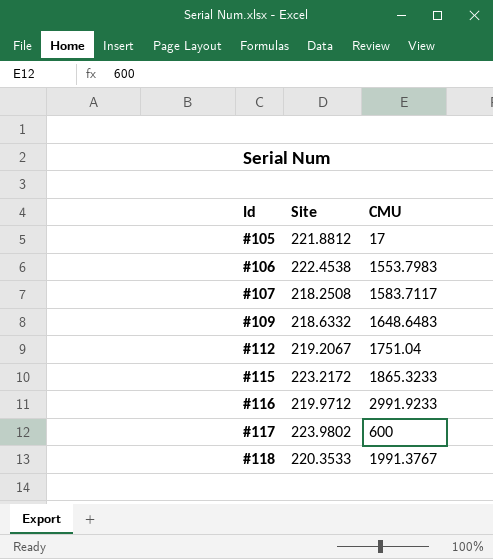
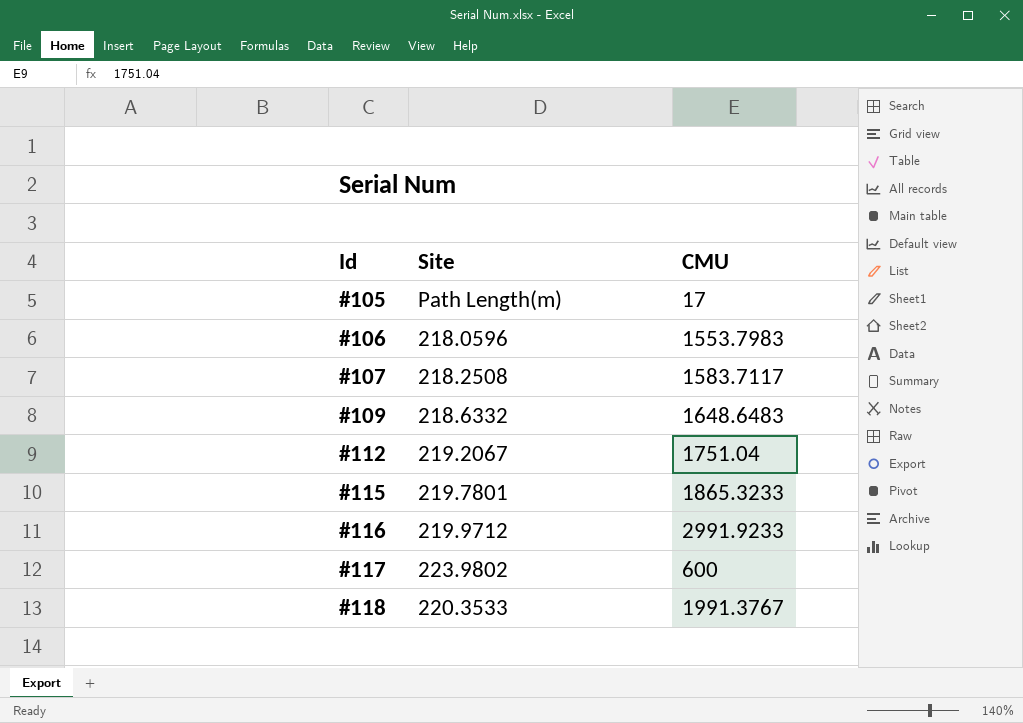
#105 | Site: 221.8812 -> Path Length(m)
#106 | Site: 222.4538 -> 218.0596
#115 | Site: 223.2172 -> 219.7801

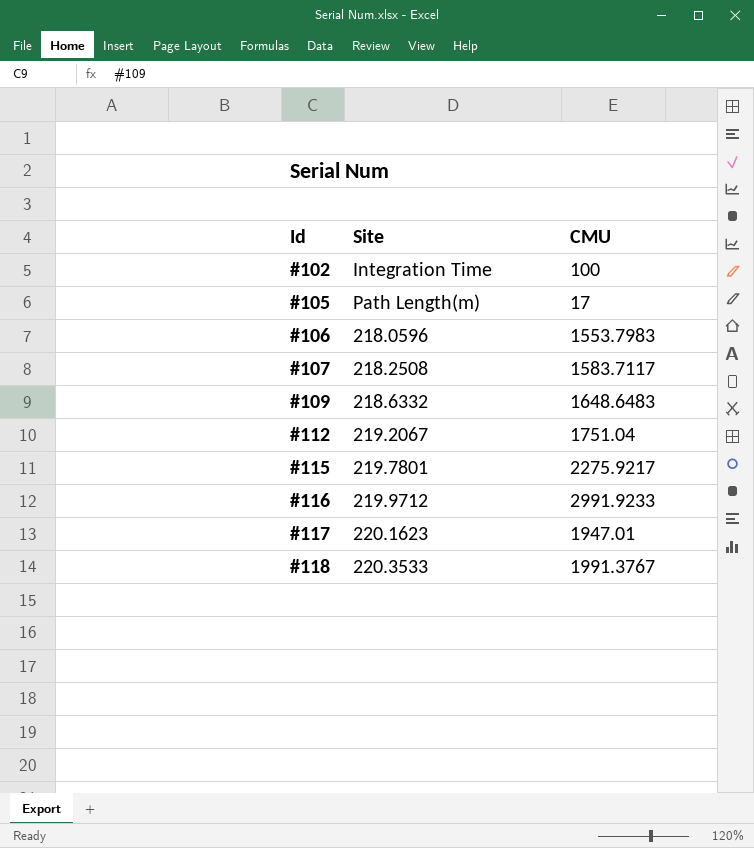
row #102: none -> Integration Time | 100
#115 | CMU: 1865.3233 -> 2275.9217
#117 | Site: 223.9802 -> 220.1623
#117 | CMU: 600 -> 1947.01

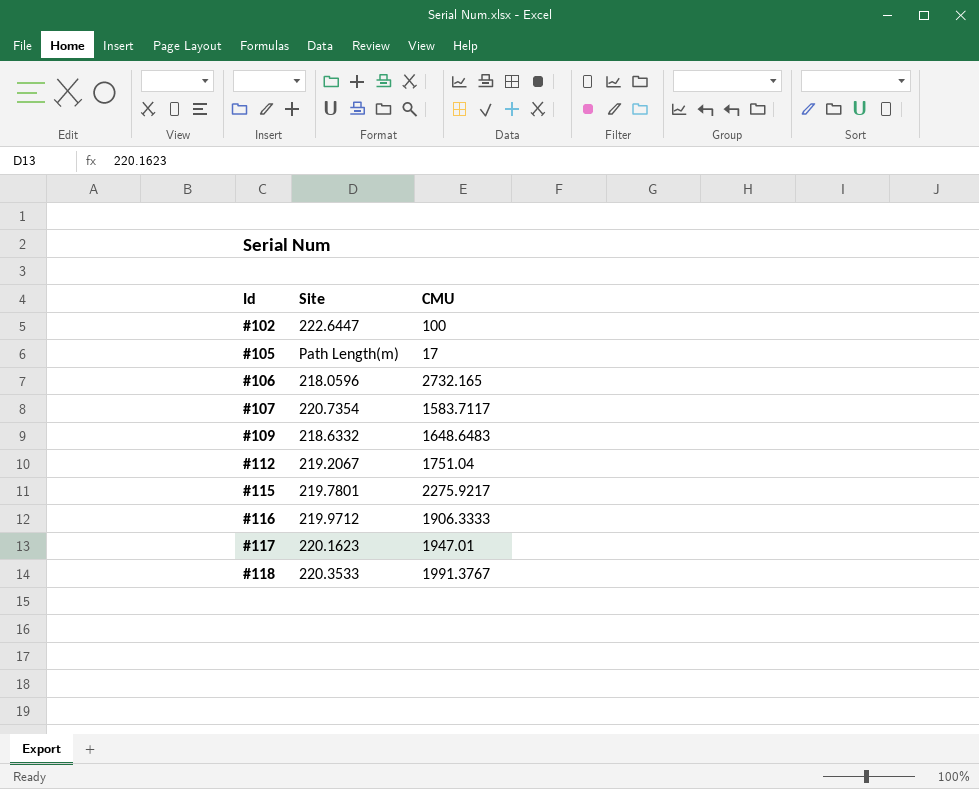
#102 | Site: Integration Time -> 222.6447
#106 | CMU: 1553.7983 -> 2732.165
#107 | Site: 218.2508 -> 220.7354
#116 | CMU: 2991.9233 -> 1906.3333

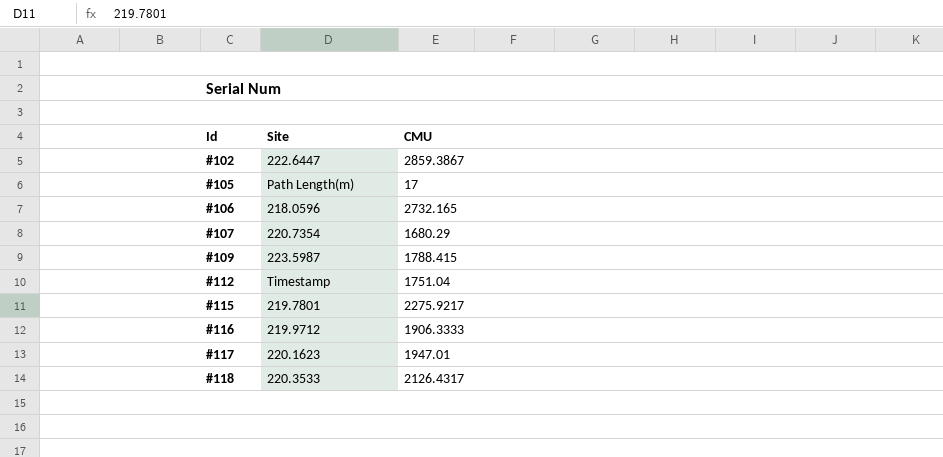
#102 | CMU: 100 -> 2859.3867
#107 | CMU: 1583.7117 -> 1680.29
#109 | Site: 218.6332 -> 223.5987
#109 | CMU: 1648.6483 -> 1788.415
#112 | Site: 219.2067 -> Timestamp
#118 | CMU: 1991.3767 -> 2126.4317

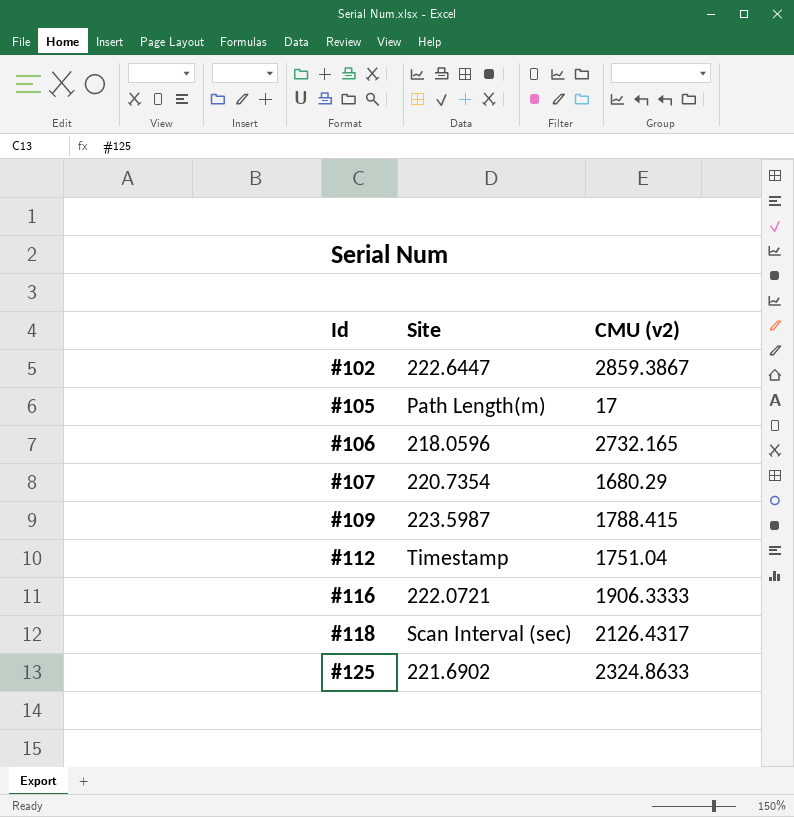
column name: CMU -> CMU (v2)
row #115: 219.7801 | 2275.9217 -> none
row #117: 220.1623 | 1947.01 -> none
#116 | Site: 219.9712 -> 222.0721
#118 | Site: 220.3533 -> Scan Interval (sec)
row #125: none -> 221.6902 | 2324.8633

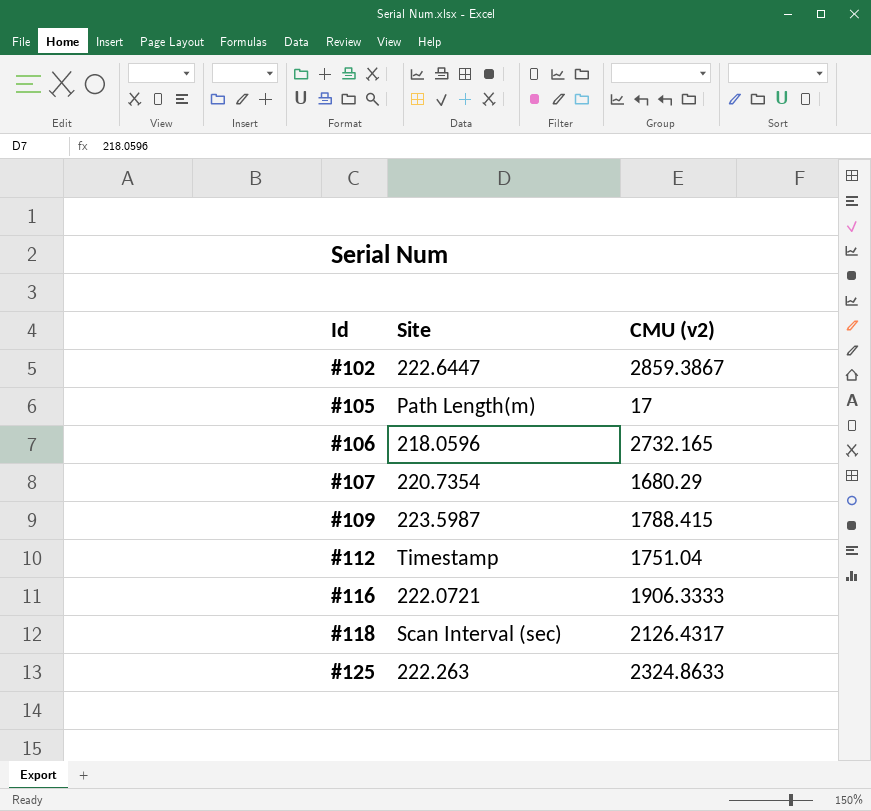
#125 | Site: 221.6902 -> 222.263

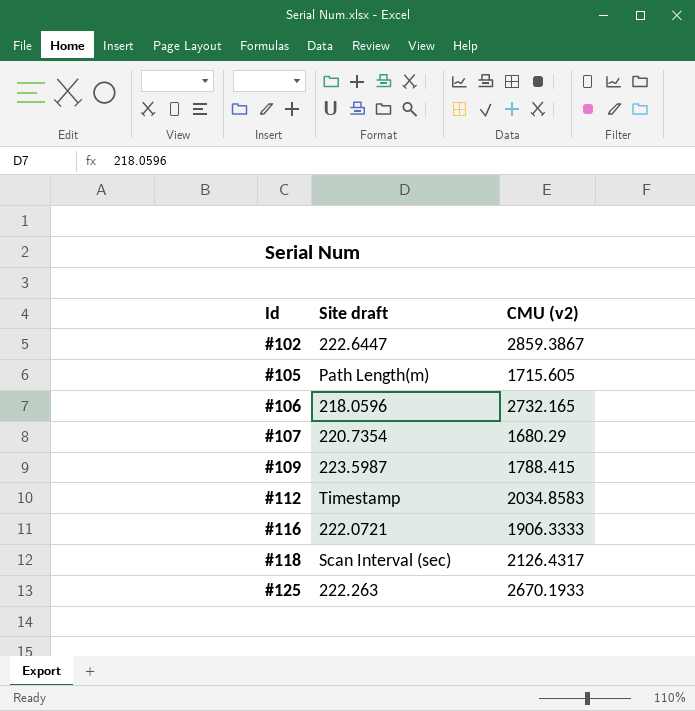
column name: Site -> Site draft
#105 | CMU (v2): 17 -> 1715.605
#112 | CMU (v2): 1751.04 -> 2034.8583
#125 | CMU (v2): 2324.8633 -> 2670.1933

